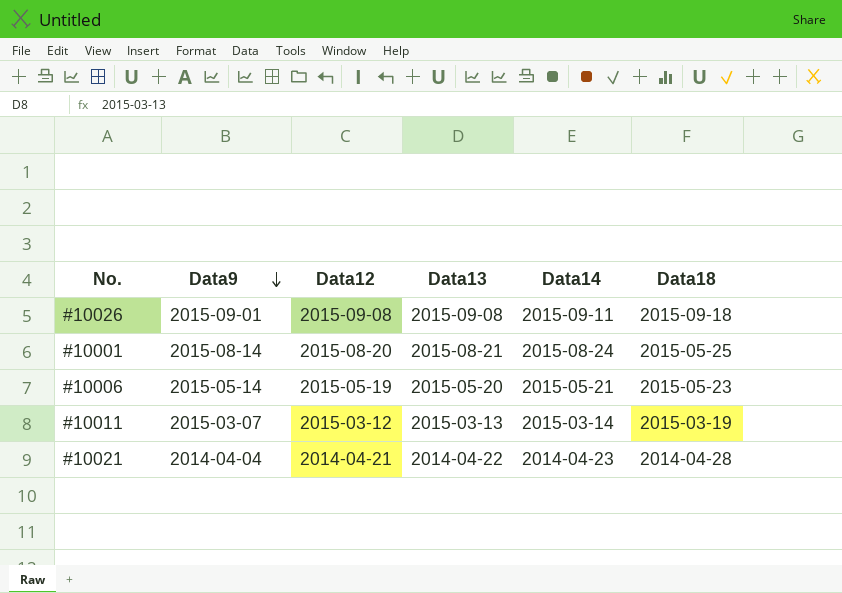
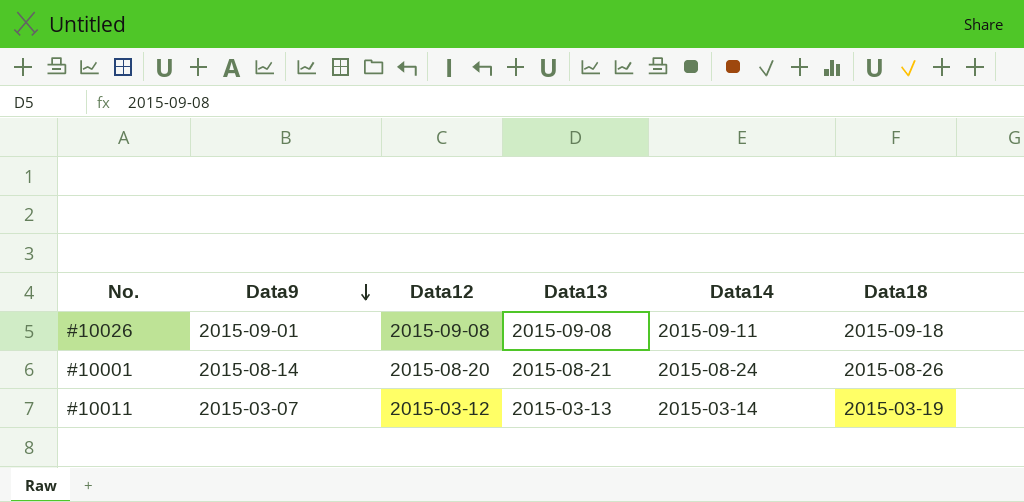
row #10006: 2015-05-14 | 2015-05-19 | 2015-05-20 | 2015-05-21 | 2015-05-23 -> none
row #10021: 2014-04-04 | 2014-04-21 | 2014-04-22 | 2014-04-23 | 2014-04-28 -> none
#10001 | Data18: 2015-05-25 -> 2015-08-26

